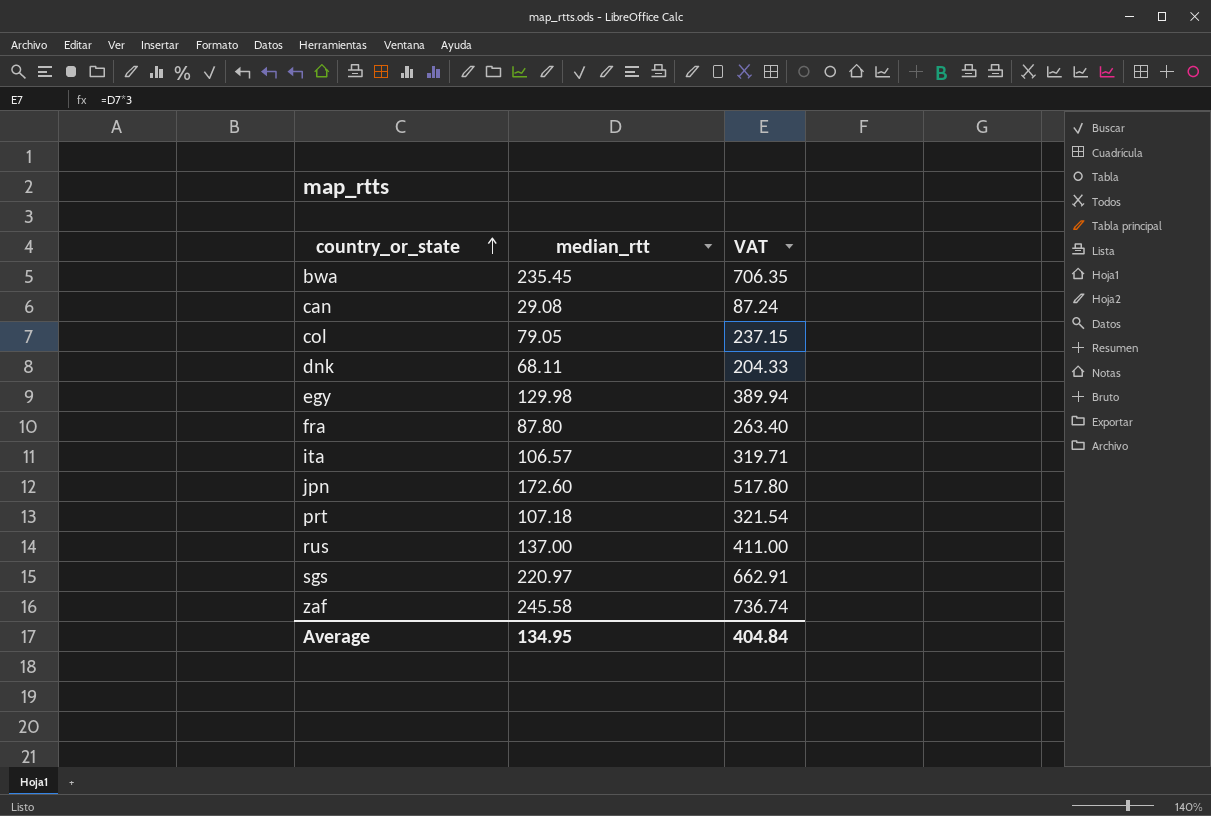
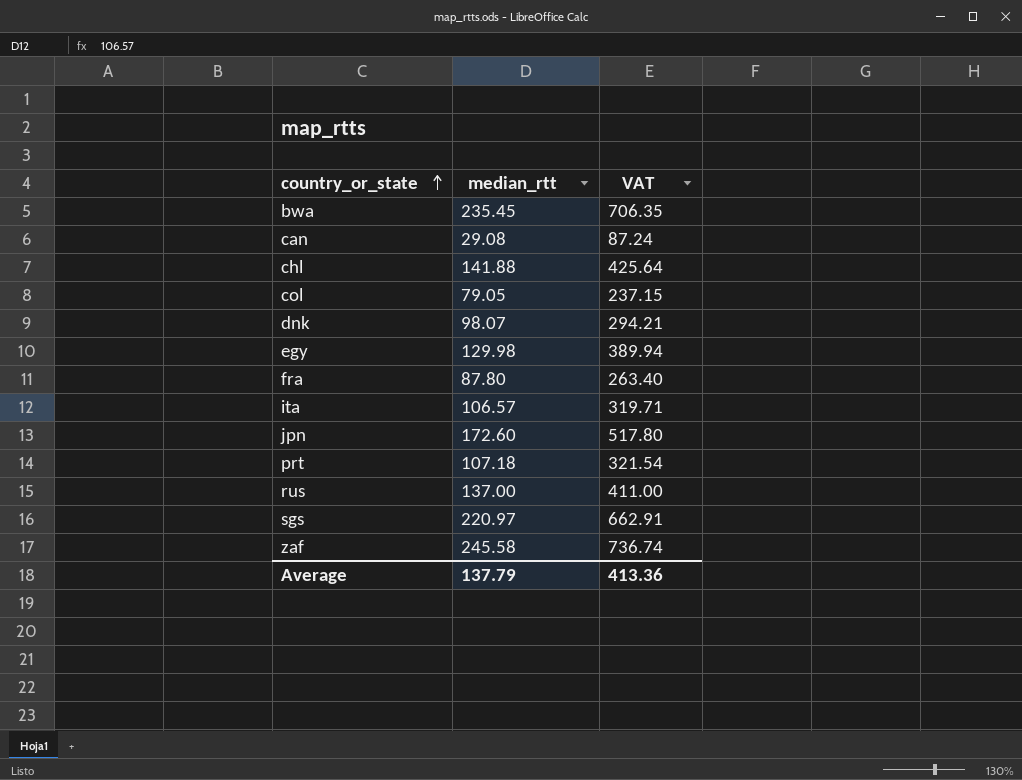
row chl: none -> 141.88 | 425.64
dnk | median_rtt: 68.11 -> 98.07
dnk | VAT: 204.33 -> 294.21
Average | median_rtt: 134.95 -> 137.79
Average | VAT: 404.84 -> 413.36

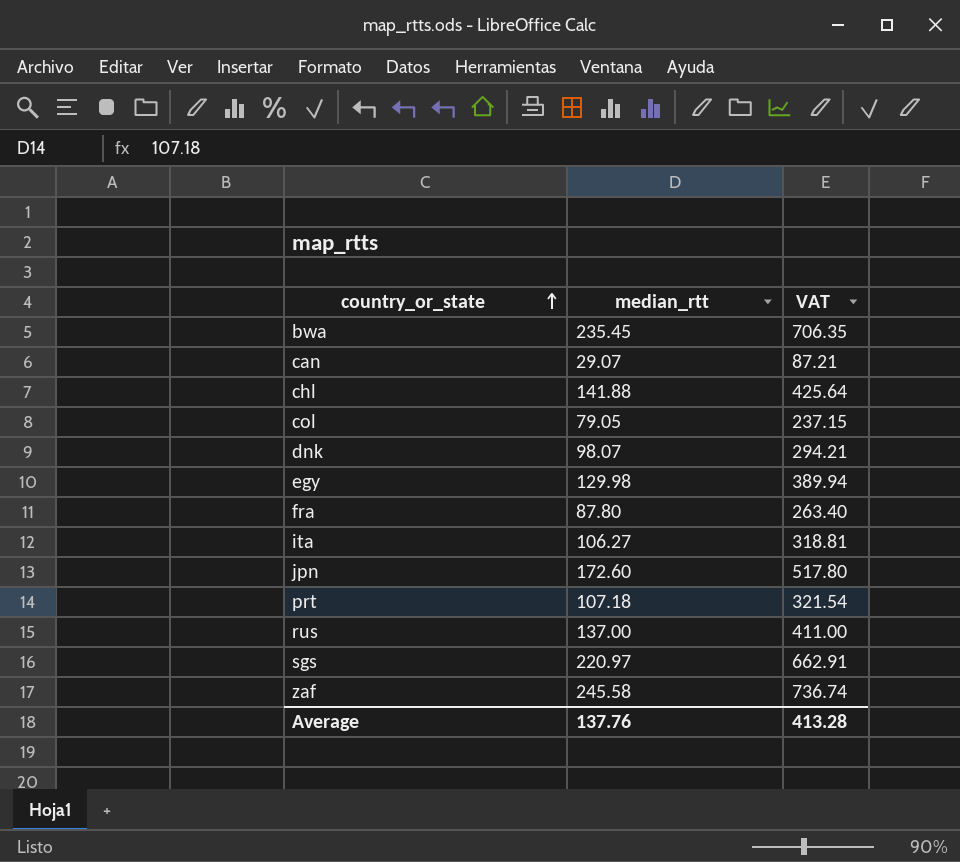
can | median_rtt: 29.08 -> 29.07
can | VAT: 87.24 -> 87.21
ita | median_rtt: 106.57 -> 106.27
ita | VAT: 319.71 -> 318.81
Average | median_rtt: 137.79 -> 137.76
Average | VAT: 413.36 -> 413.28

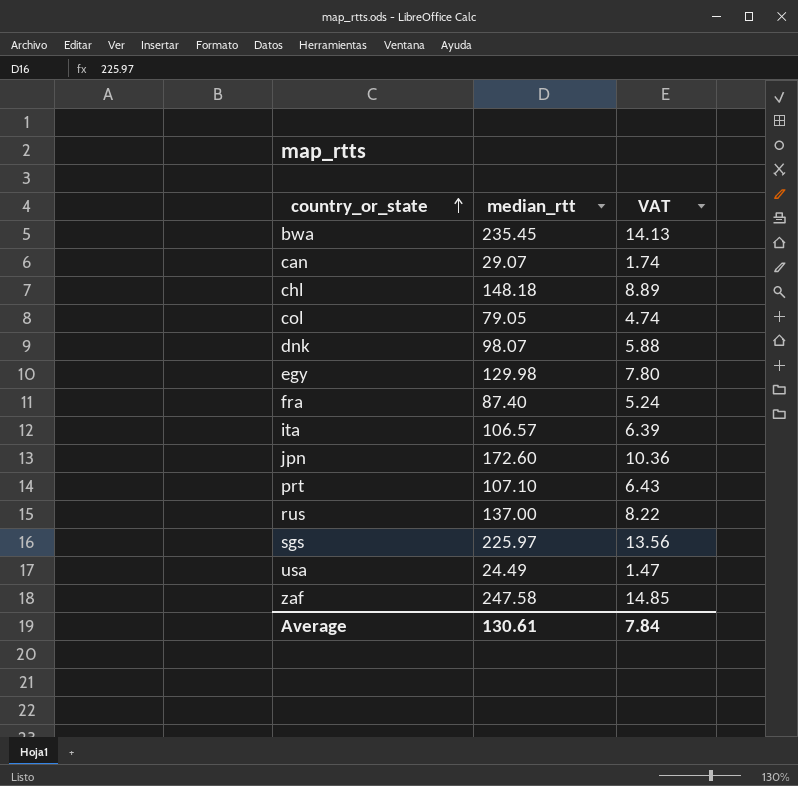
column VAT | formula: [median_rtt] * 3 -> [median_rtt] * 0.06
chl | median_rtt: 141.88 -> 148.18
fra | median_rtt: 87.80 -> 87.40
ita | median_rtt: 106.27 -> 106.57
prt | median_rtt: 107.18 -> 107.10
sgs | median_rtt: 220.97 -> 225.97
row usa: none -> 24.49 | 1.47
zaf | median_rtt: 245.58 -> 247.58
Average | median_rtt: 137.76 -> 130.61
Average | VAT: 413.28 -> 7.84

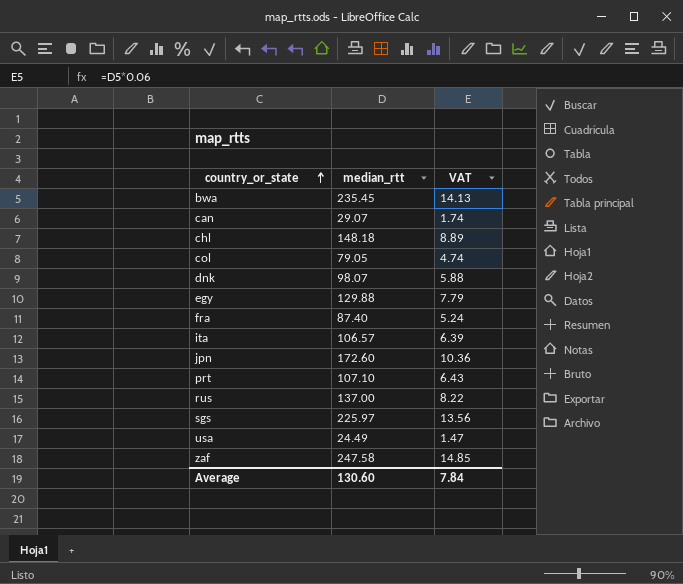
egy | median_rtt: 129.98 -> 129.88
egy | VAT: 7.80 -> 7.79
Average | median_rtt: 130.61 -> 130.60

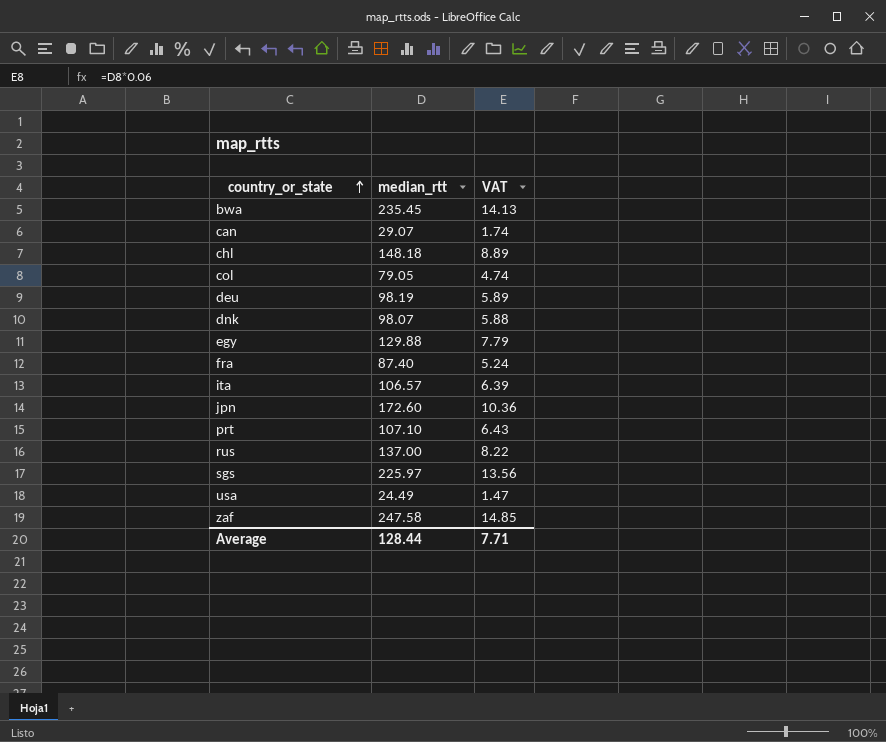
row deu: none -> 98.19 | 5.89
Average | median_rtt: 130.60 -> 128.44
Average | VAT: 7.84 -> 7.71

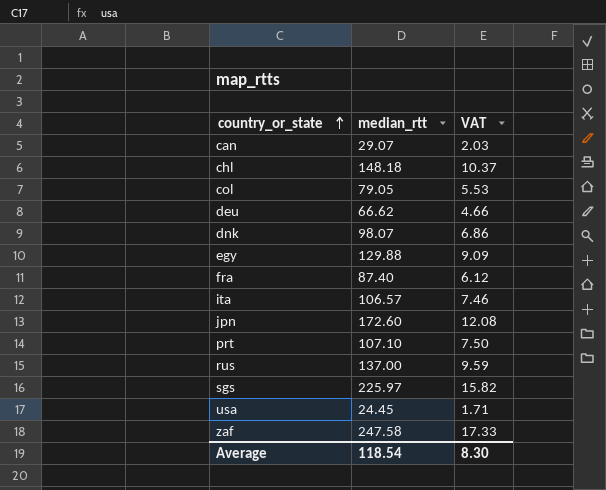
column VAT | formula: [median_rtt] * 0.06 -> [median_rtt] * 0.07
row bwa: 235.45 | 14.13 -> none
deu | median_rtt: 98.19 -> 66.62
usa | median_rtt: 24.49 -> 24.45
Average | median_rtt: 128.44 -> 118.54
Average | VAT: 7.71 -> 8.30

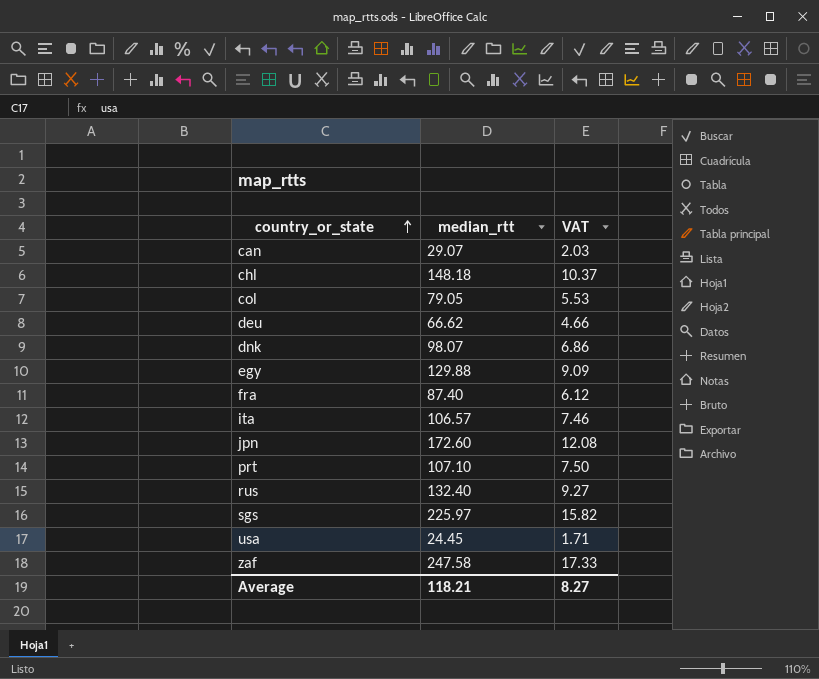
rus | median_rtt: 137.00 -> 132.40
rus | VAT: 9.59 -> 9.27
Average | median_rtt: 118.54 -> 118.21
Average | VAT: 8.30 -> 8.27

